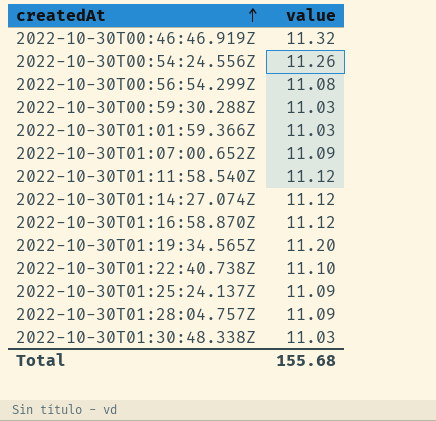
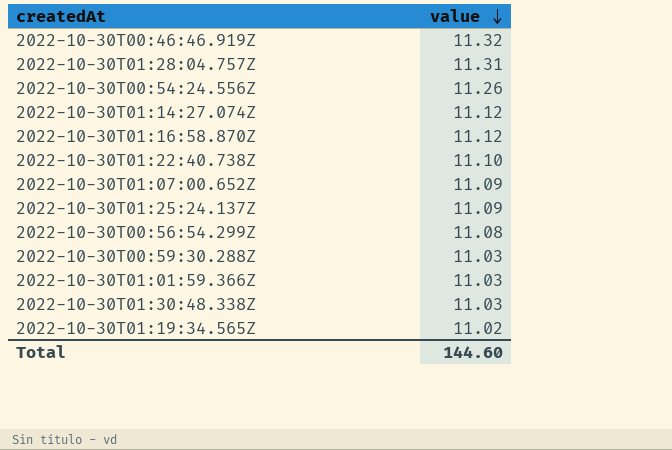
row order: createdAt ascending -> value descending
row 2022-10-30T01:11:58.540Z: 11.12 -> none
2022-10-30T01:28:04.757Z | value: 11.09 -> 11.31
2022-10-30T01:19:34.565Z | value: 11.20 -> 11.02
Total | value: 155.68 -> 144.60

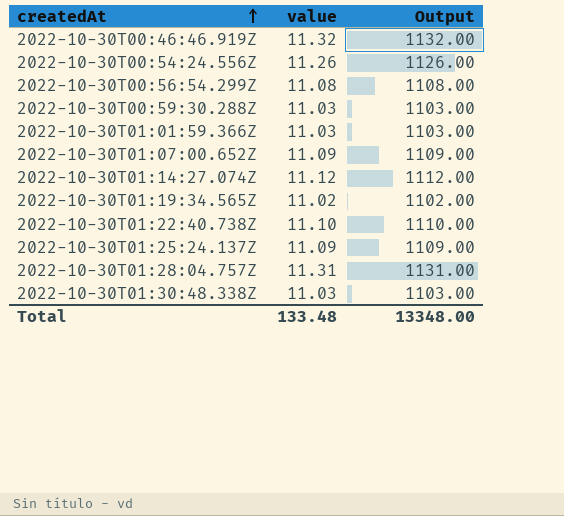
row order: value descending -> createdAt ascending
column Output | formula: none -> [value] * 100
row 2022-10-30T01:16:58.870Z: 11.12 -> none
Total | value: 144.60 -> 133.48

